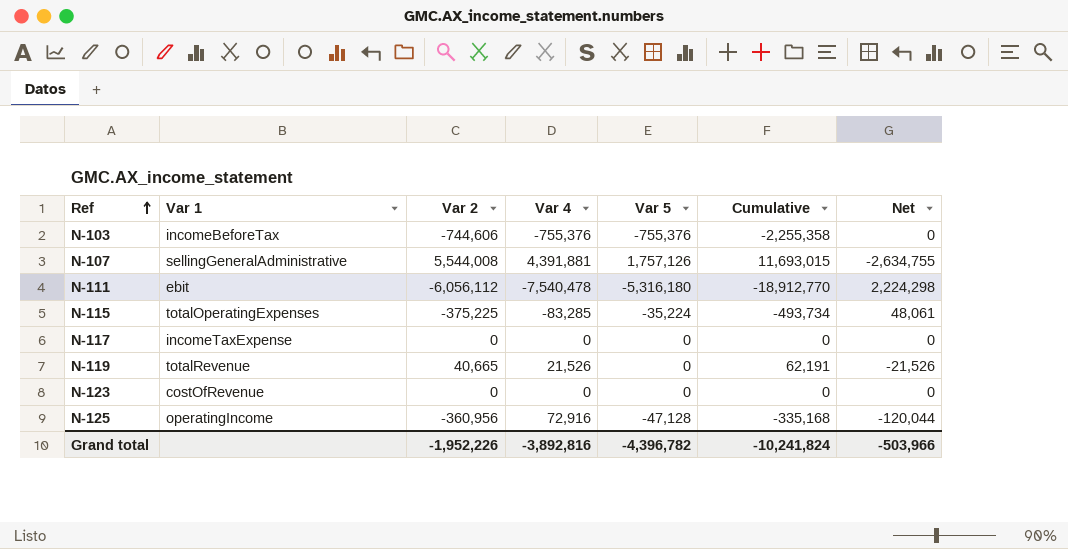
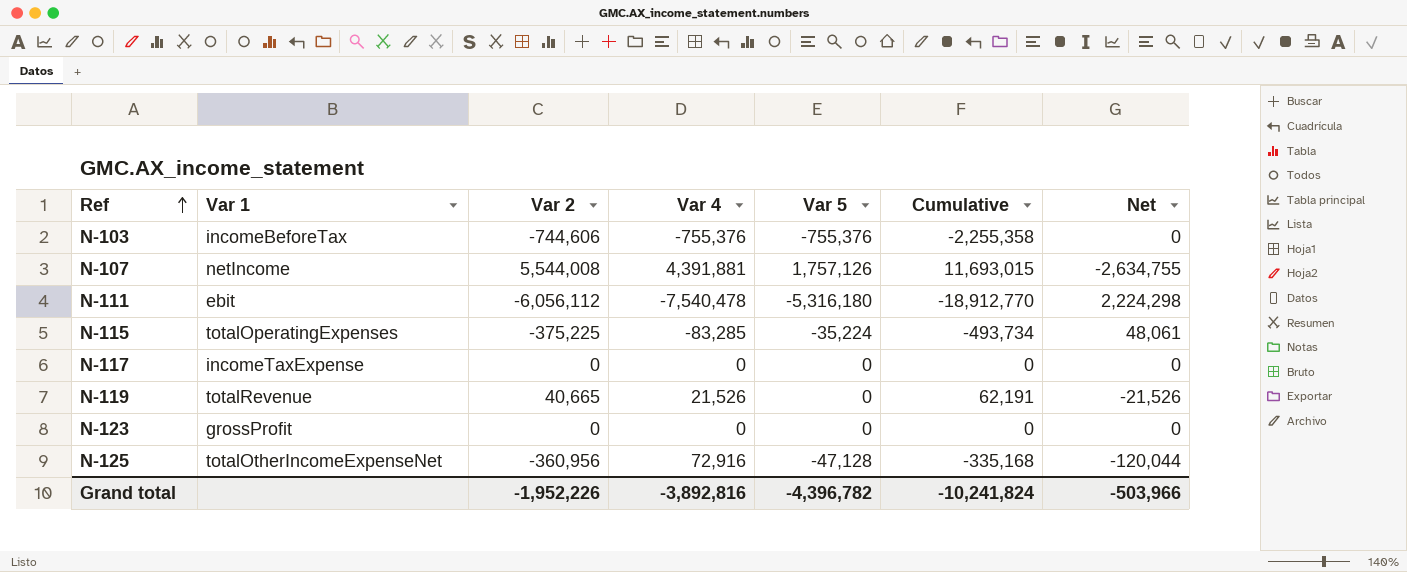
N-107 | Var 1: sellingGeneralAdministrative -> netIncome
N-123 | Var 1: costOfRevenue -> grossProfit
N-125 | Var 1: operatingIncome -> totalOtherIncomeExpenseNet

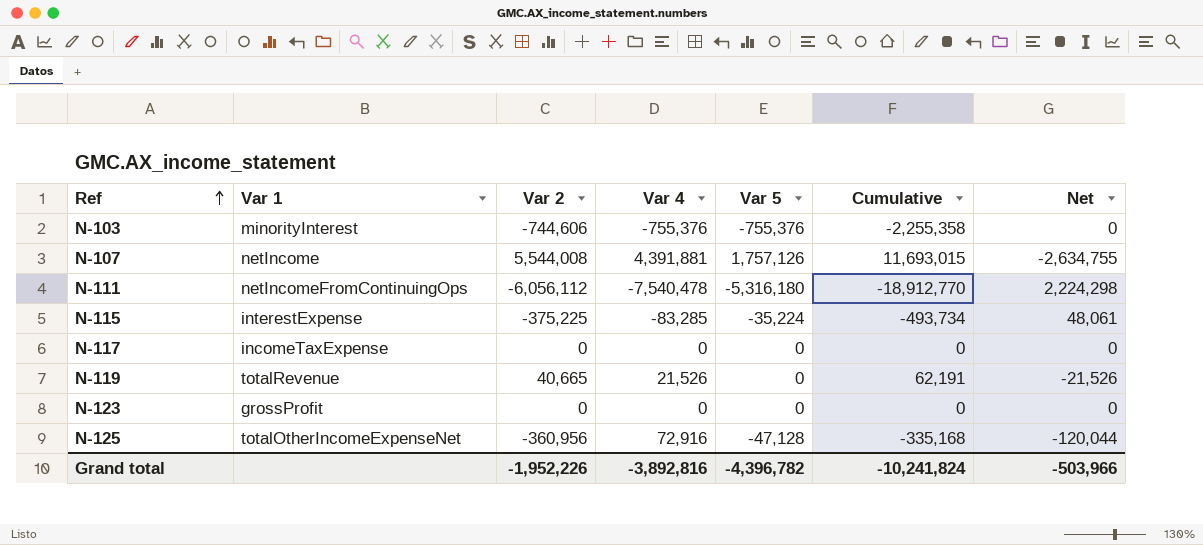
N-103 | Var 1: incomeBeforeTax -> minorityInterest
N-111 | Var 1: ebit -> netIncomeFromContinuingOps
N-115 | Var 1: totalOperatingExpenses -> interestExpense

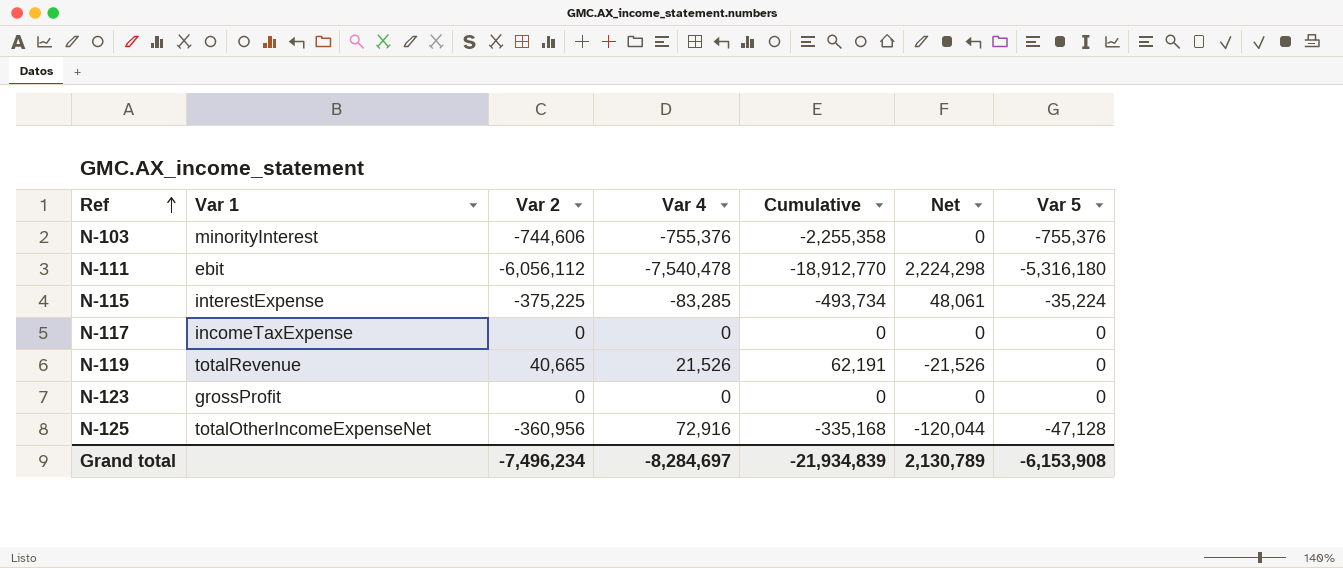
column Var 5 | position: 5 -> 7
row N-107: netIncome | 5,544,008 | 4,391,881 | 1,757,126 | 11,693,015 | -2,634,755 -> none
N-111 | Var 1: netIncomeFromContinuingOps -> ebit
Grand total | Var 2: -1,952,226 -> -7,496,234
Grand total | Var 4: -3,892,816 -> -8,284,697
Grand total | Cumulative: -10,241,824 -> -21,934,839
Grand total | Net: -503,966 -> 2,130,789
Grand total | Var 5: -4,396,782 -> -6,153,908

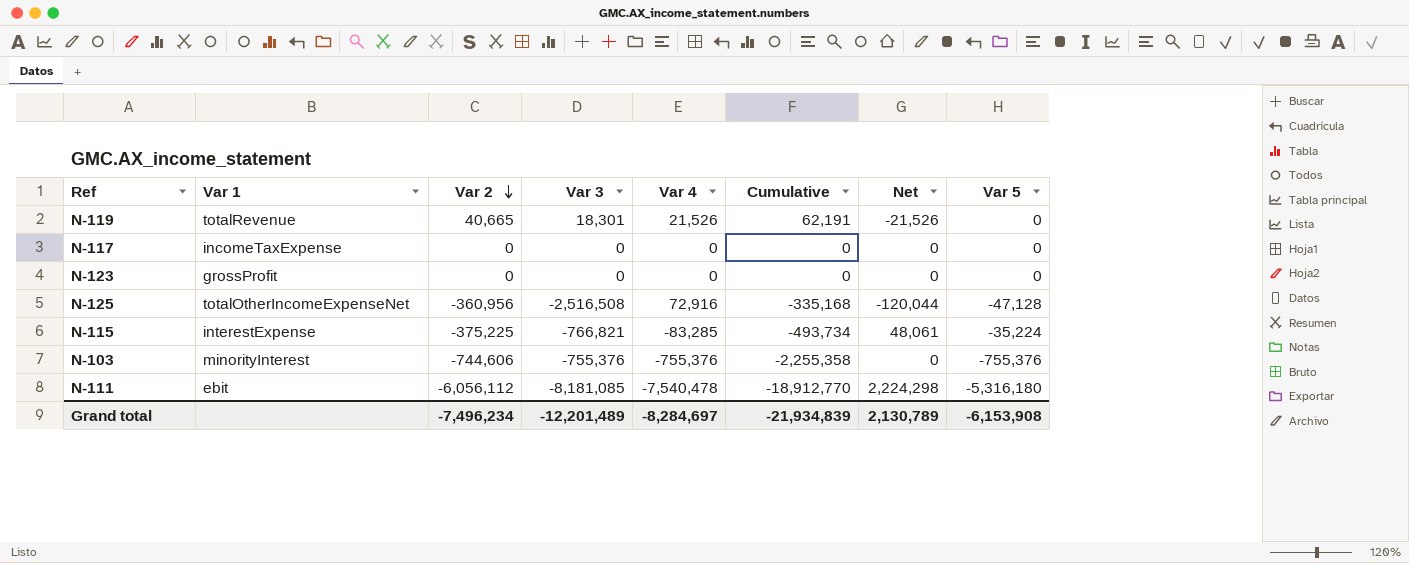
row order: Ref ascending -> Var 2 descending
column Var 3 | position: none -> 4

